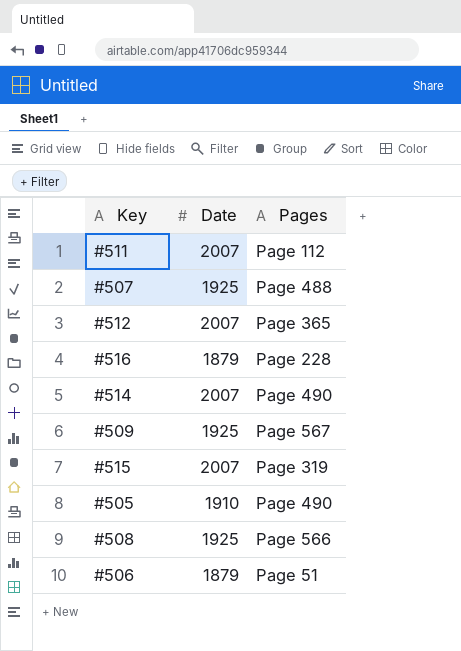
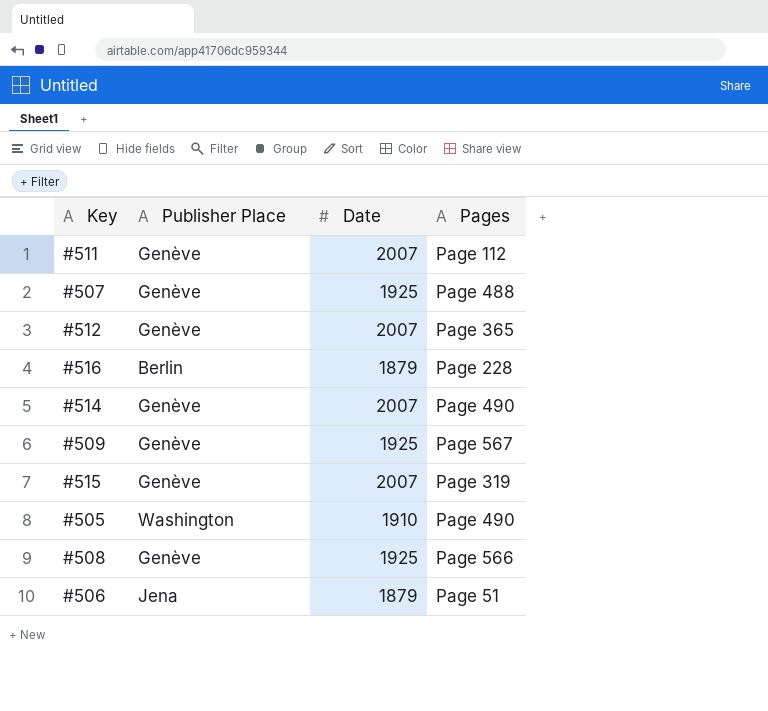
column Publisher Place | position: none -> 2

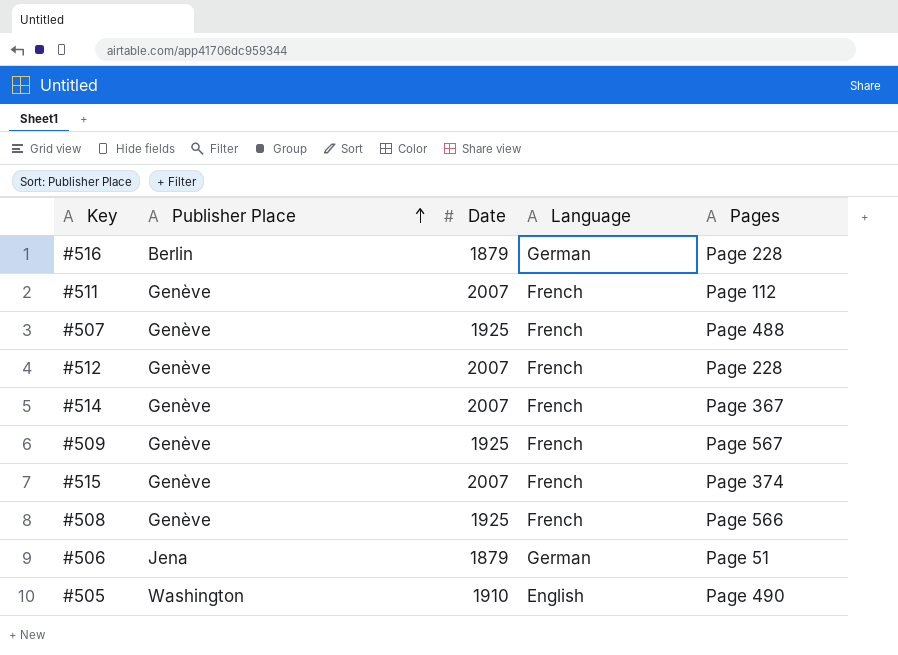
row order: none -> Publisher Place ascending
column Language | position: none -> 4
#512 | Pages: Page 365 -> Page 228
#514 | Pages: Page 490 -> Page 367
#515 | Pages: Page 319 -> Page 374

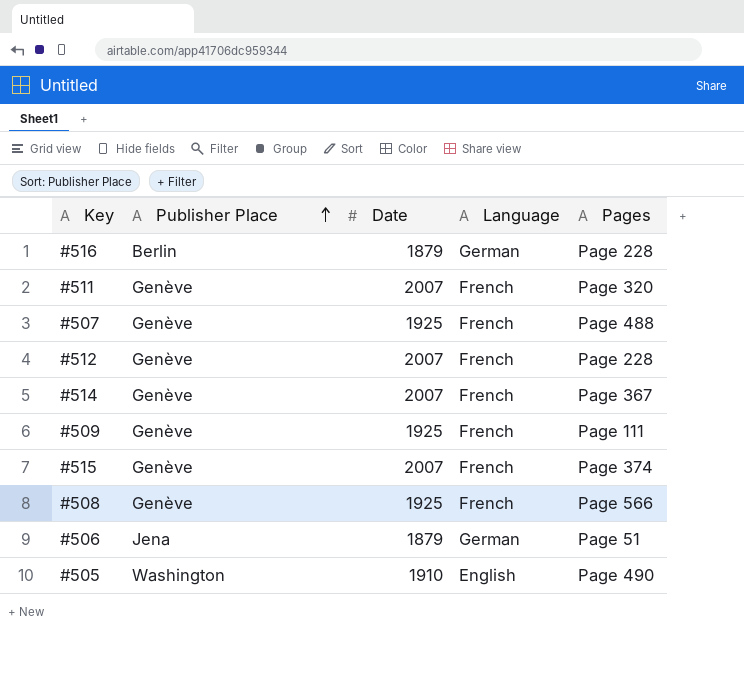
#511 | Pages: Page 112 -> Page 320
#509 | Pages: Page 567 -> Page 111

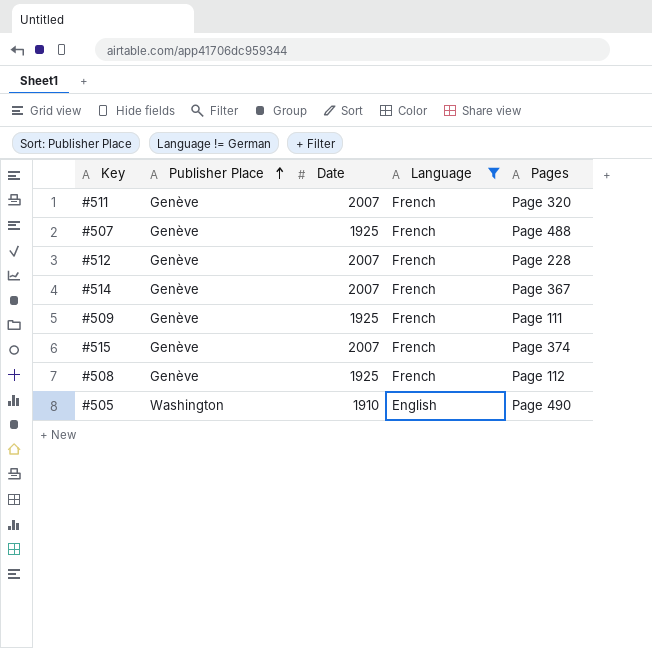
filter: none -> Language != German
#508 | Pages: Page 566 -> Page 112

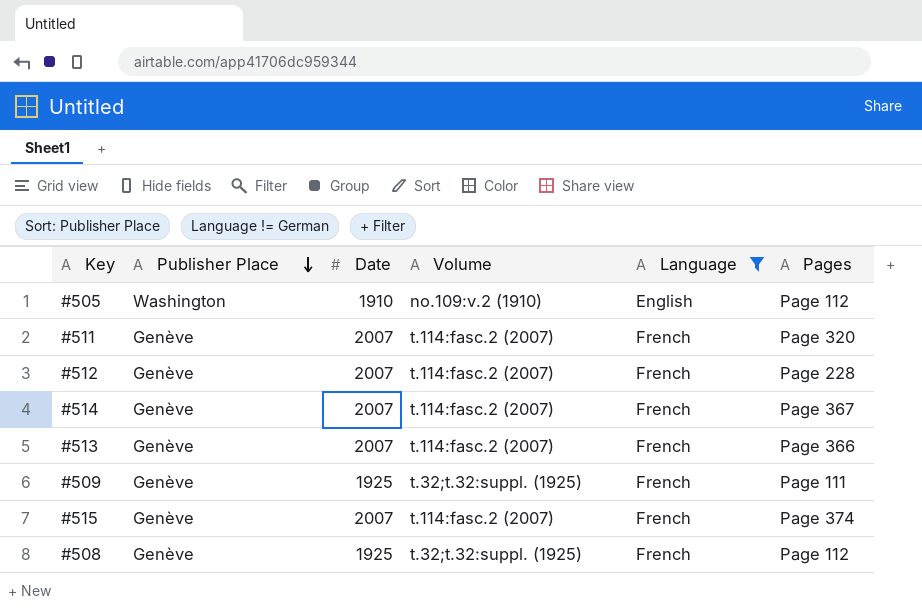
row order: Publisher Place ascending -> Publisher Place descending
column Volume | position: none -> 4
row #507: Genève | 1925 | French | Page 488 -> none
#505 | Pages: Page 490 -> Page 112
row #513: none -> Genève | 2007 | t.114:fasc.2 (2007) | French | Page 366

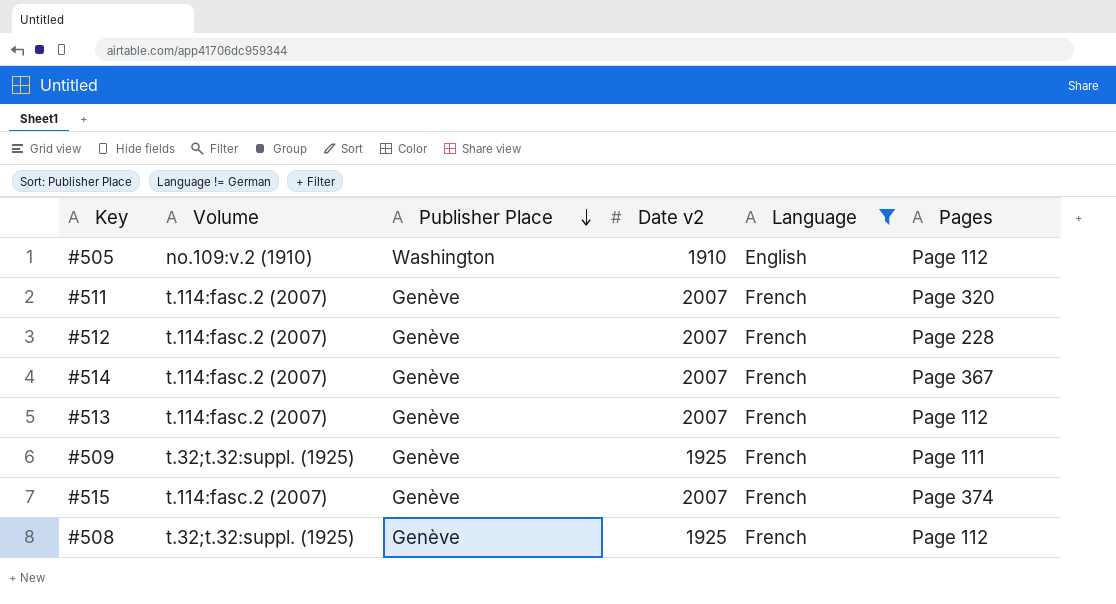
column Volume | position: 4 -> 2
column name: Date -> Date v2
#513 | Pages: Page 366 -> Page 112

